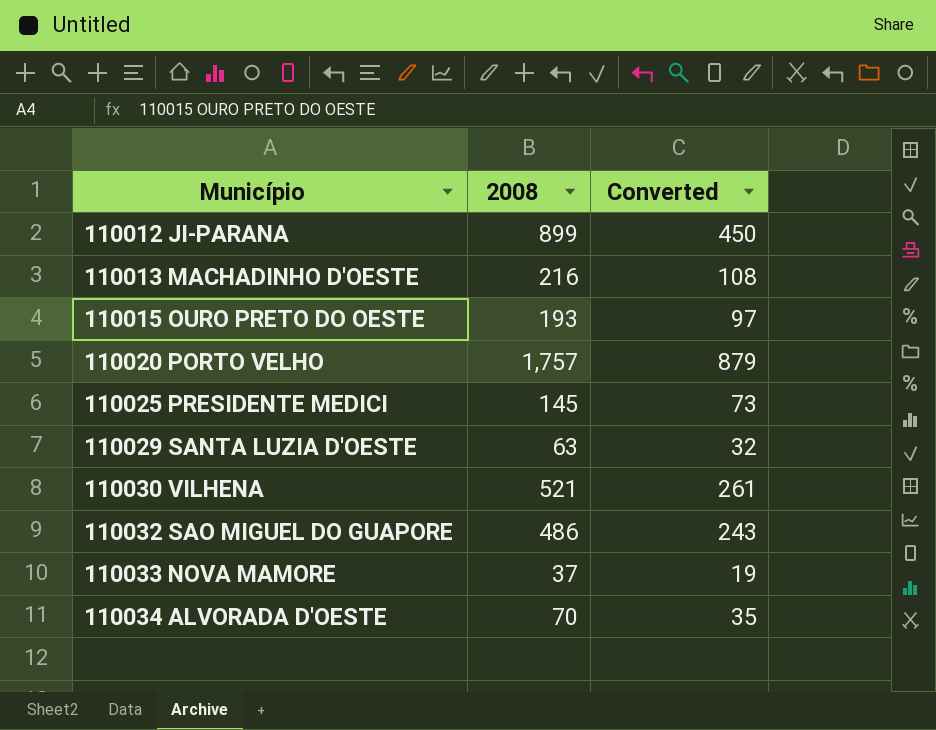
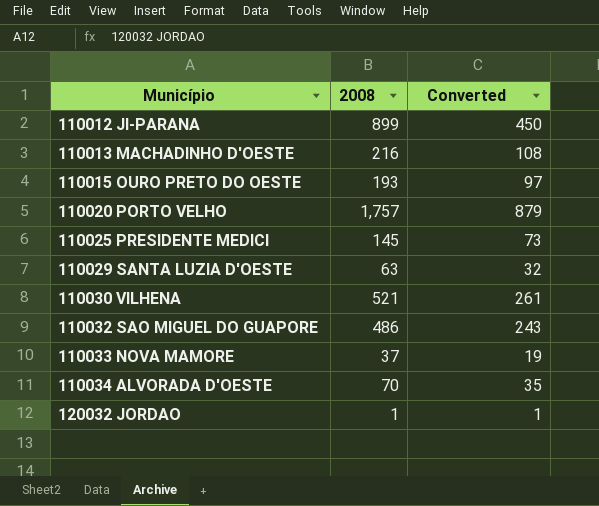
row 120032 JORDAO: none -> 1 | 1

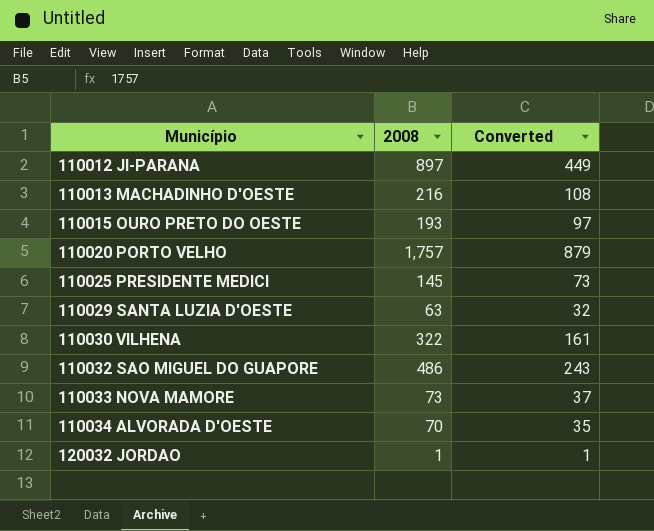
110012 JI-PARANA | 2008: 899 -> 897
110012 JI-PARANA | Converted: 450 -> 449
110030 VILHENA | 2008: 521 -> 322
110030 VILHENA | Converted: 261 -> 161
110033 NOVA MAMORE | 2008: 37 -> 73
110033 NOVA MAMORE | Converted: 19 -> 37

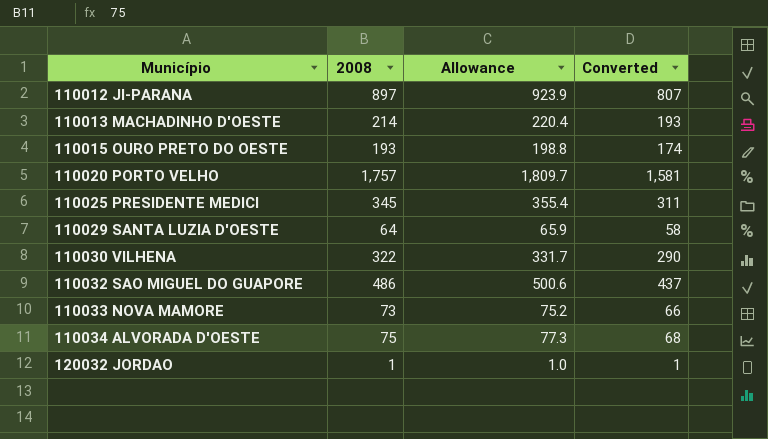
column Allowance | formula: none -> [2008] * 1.03
column Converted | formula: [2008] * 0.5 -> [2008] * 0.9
110013 MACHADINHO D'OESTE | 2008: 216 -> 214
110025 PRESIDENTE MEDICI | 2008: 145 -> 345
110029 SANTA LUZIA D'OESTE | 2008: 63 -> 64
110034 ALVORADA D'OESTE | 2008: 70 -> 75

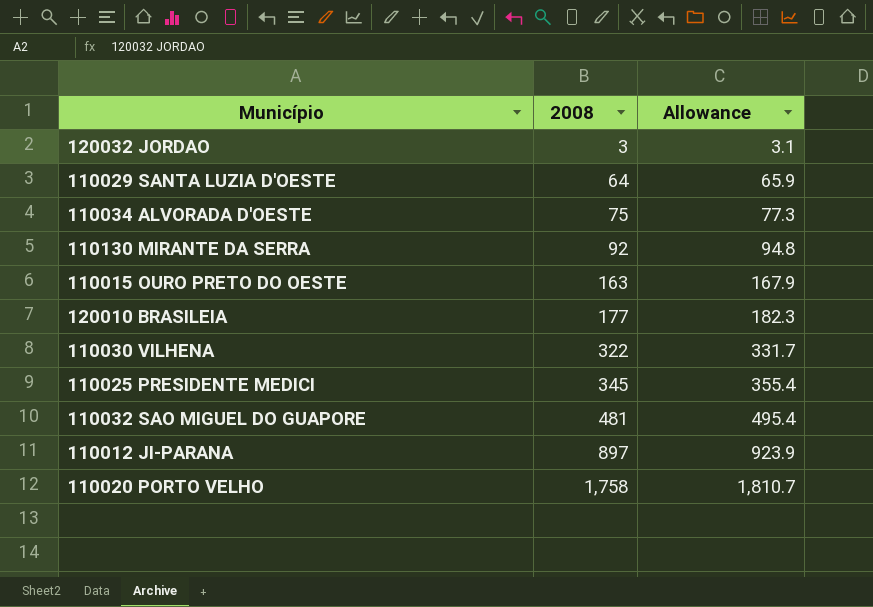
row order: Município ascending -> 2008 ascending
column Converted | formula: [2008] * 0.9 -> none
row 110013 MACHADINHO D'OESTE: 214 | 220.4 | 193 -> none
row 110033 NOVA MAMORE: 73 | 75.2 | 66 -> none
120032 JORDAO | 2008: 1 -> 3
120032 JORDAO | Allowance: 1.0 -> 3.1
row 110130 MIRANTE DA SERRA: none -> 92 | 94.8
110015 OURO PRETO DO OESTE | 2008: 193 -> 163
110015 OURO PRETO DO OESTE | Allowance: 198.8 -> 167.9
row 120010 BRASILEIA: none -> 177 | 182.3
110032 SAO MIGUEL DO GUAPORE | 2008: 486 -> 481
110032 SAO MIGUEL DO GUAPORE | Allowance: 500.6 -> 495.4
110020 PORTO VELHO | 2008: 1,757 -> 1,758
110020 PORTO VELHO | Allowance: 1,809.7 -> 1,810.7

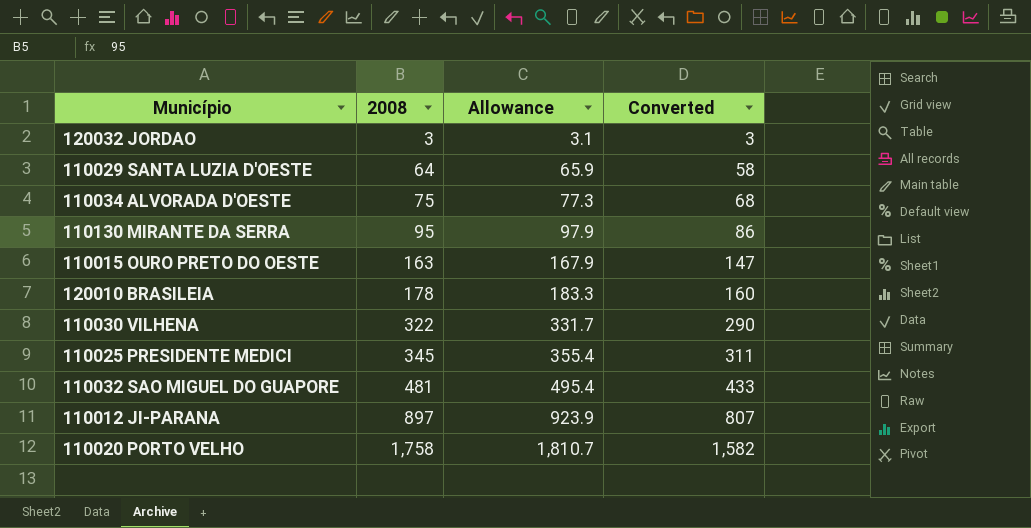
column Converted | formula: none -> [2008] * 0.9
110130 MIRANTE DA SERRA | 2008: 92 -> 95
110130 MIRANTE DA SERRA | Allowance: 94.8 -> 97.9
120010 BRASILEIA | 2008: 177 -> 178
120010 BRASILEIA | Allowance: 182.3 -> 183.3

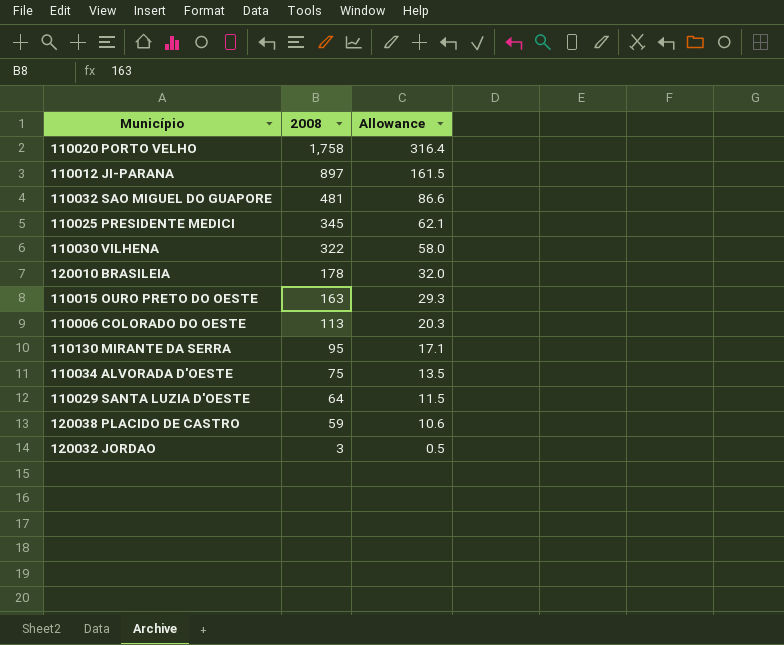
row order: 2008 ascending -> 2008 descending
column Converted | formula: [2008] * 0.9 -> none
column Allowance | formula: [2008] * 1.03 -> [2008] * 0.18
row 110006 COLORADO DO OESTE: none -> 113 | 20.3
row 120038 PLACIDO DE CASTRO: none -> 59 | 10.6

